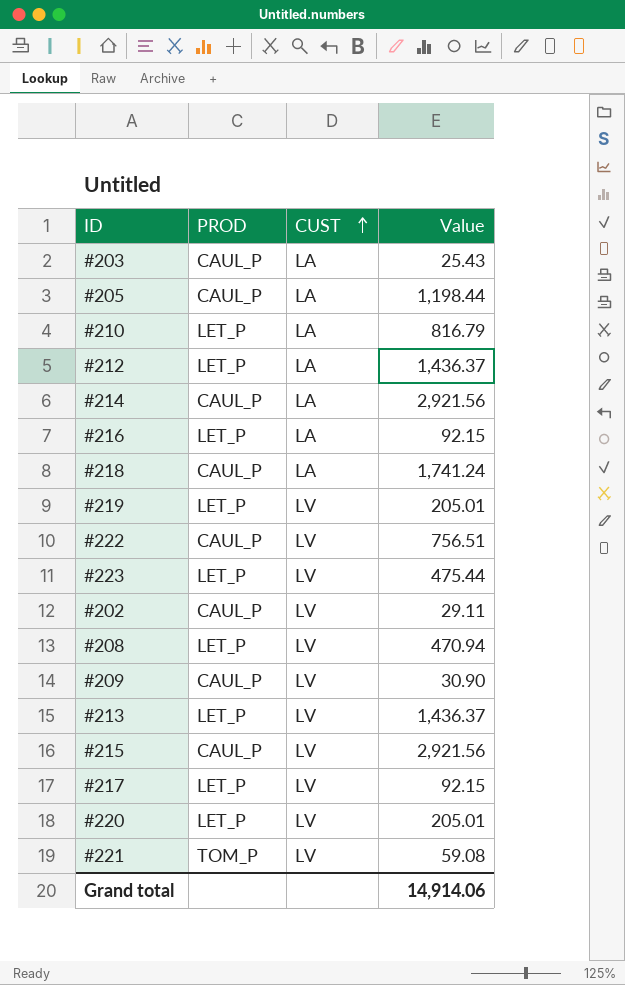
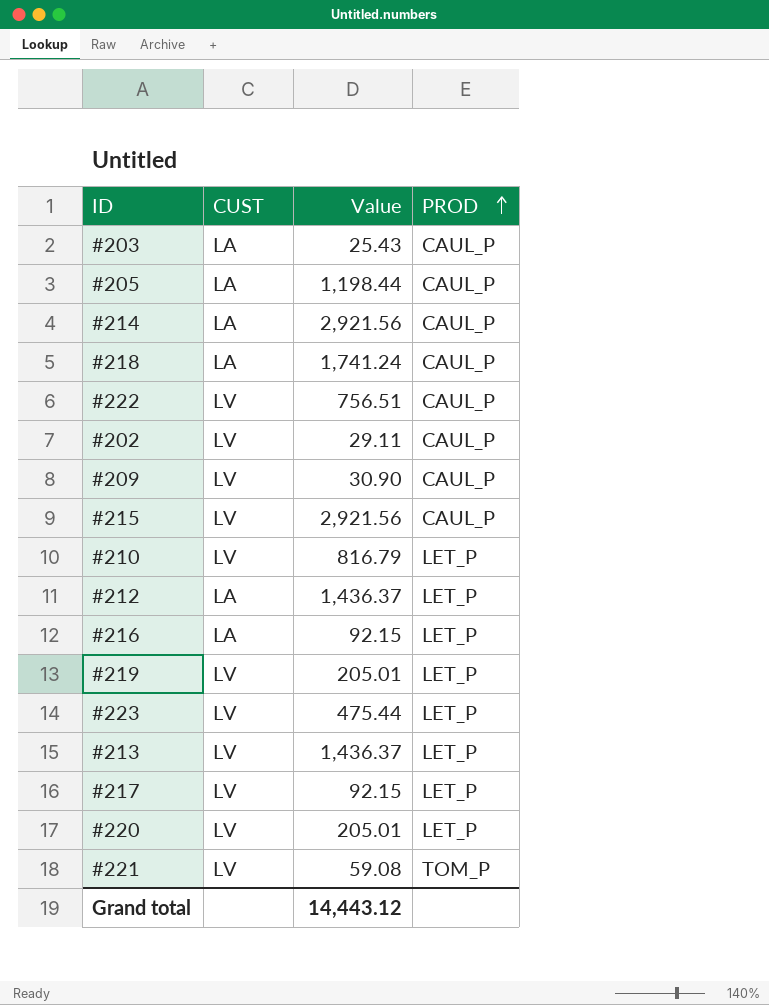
row order: CUST ascending -> PROD ascending
column PROD | position: 2 -> 4
row #208: LET_P | LV | 470.94 -> none
#210 | CUST: LA -> LV
Grand total | Value: 14,914.06 -> 14,443.12

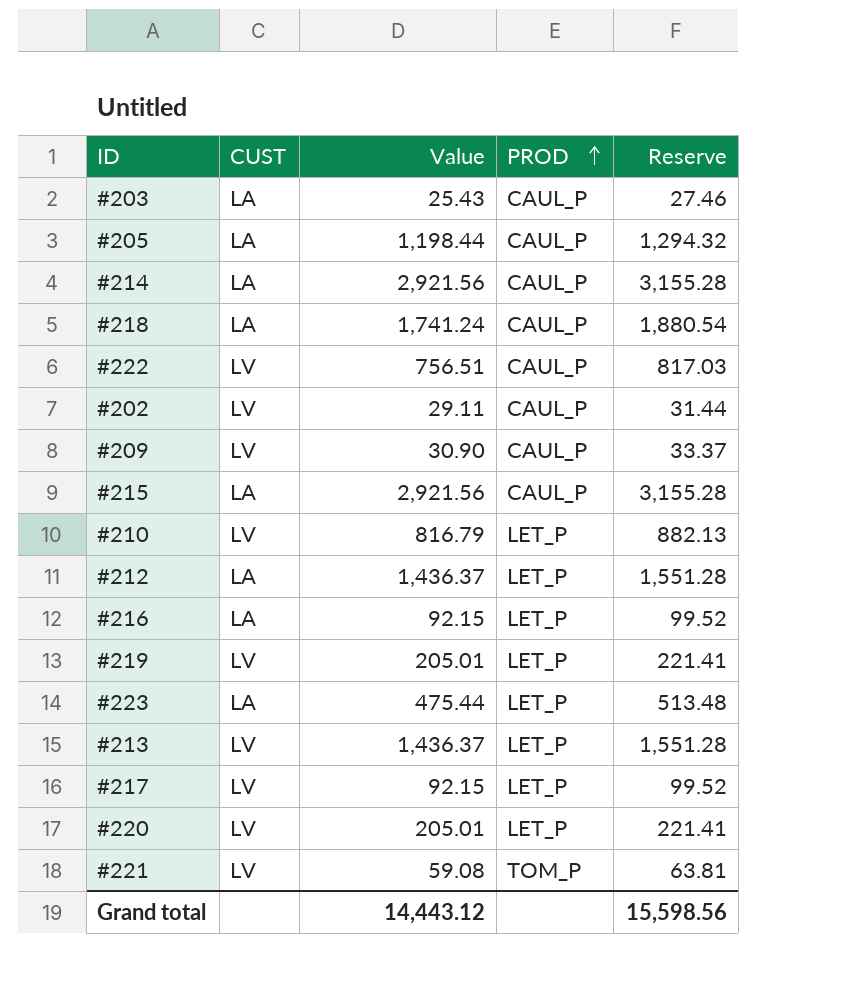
column Reserve | formula: none -> [Value] * 1.08
#215 | CUST: LV -> LA
#223 | CUST: LV -> LA

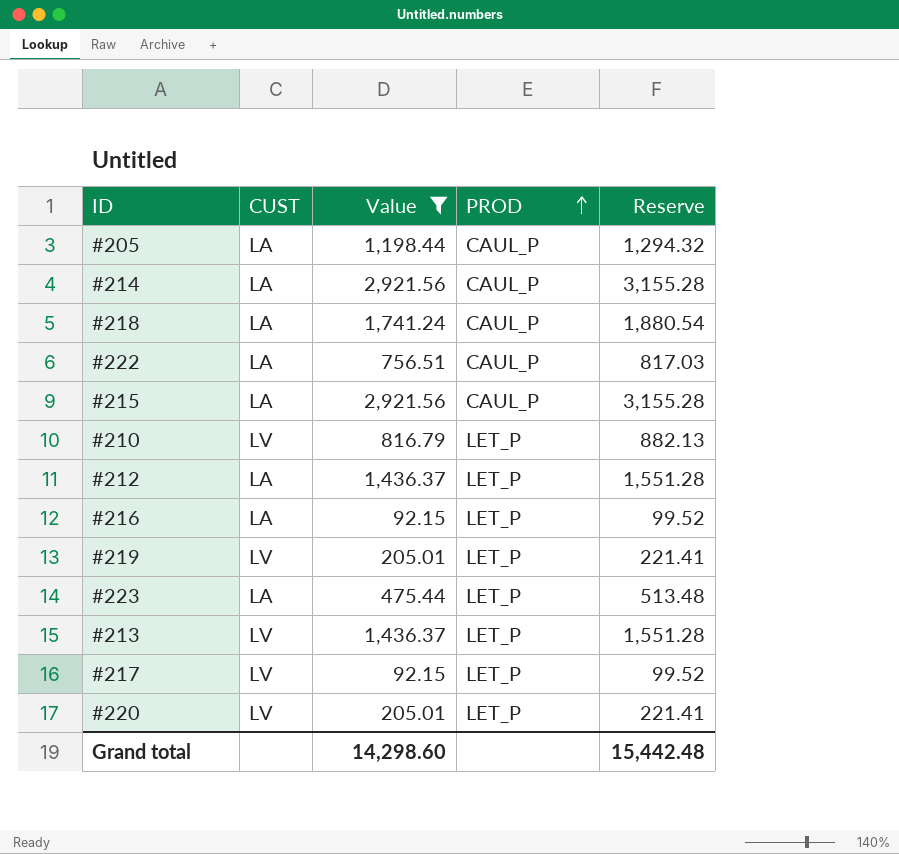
filter: none -> Value >= 92.15
#222 | CUST: LV -> LA
Grand total | Value: 14,443.12 -> 14,298.60
Grand total | Reserve: 15,598.56 -> 15,442.48

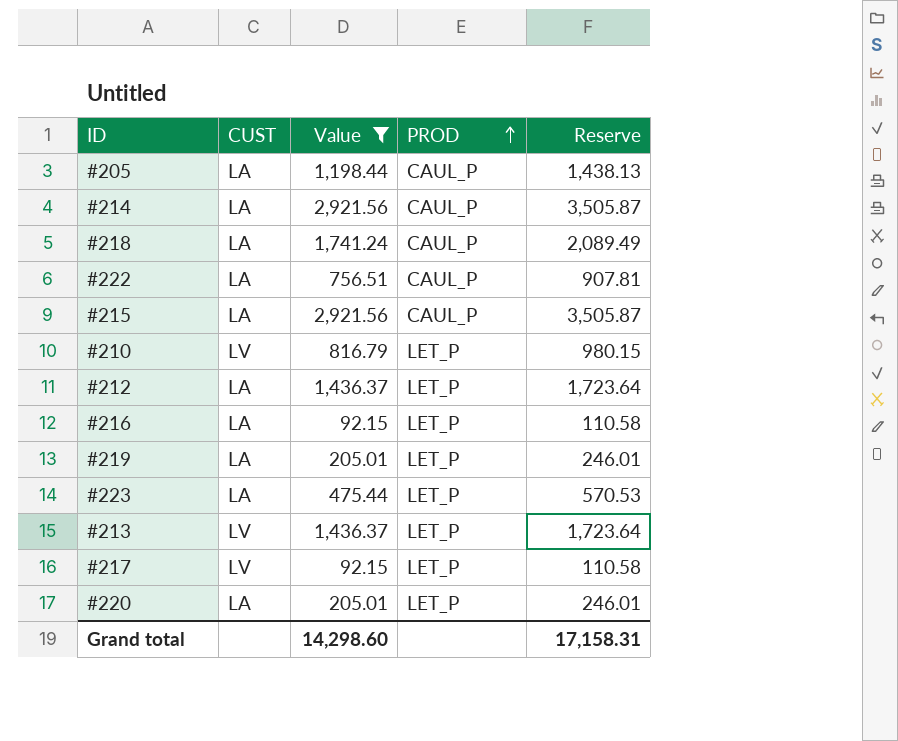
column Reserve | formula: [Value] * 1.08 -> [Value] * 1.2
#219 | CUST: LV -> LA
#220 | CUST: LV -> LA
Grand total | Reserve: 15,442.48 -> 17,158.31

